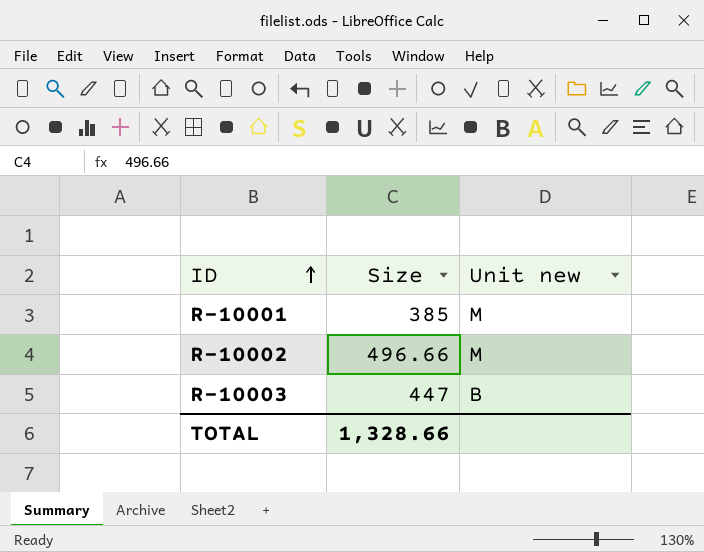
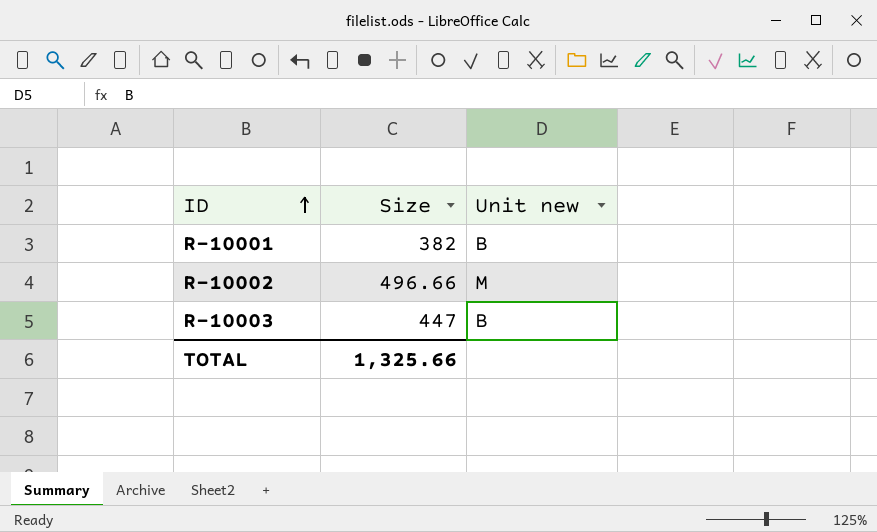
R-10001 | Size: 385 -> 382
R-10001 | Unit new: M -> B
TOTAL | Size: 1,328.66 -> 1,325.66

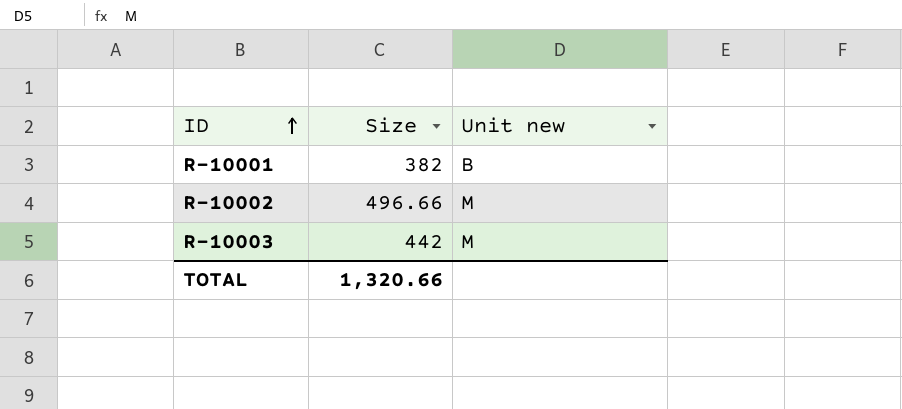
R-10003 | Size: 447 -> 442
R-10003 | Unit new: B -> M
TOTAL | Size: 1,325.66 -> 1,320.66

